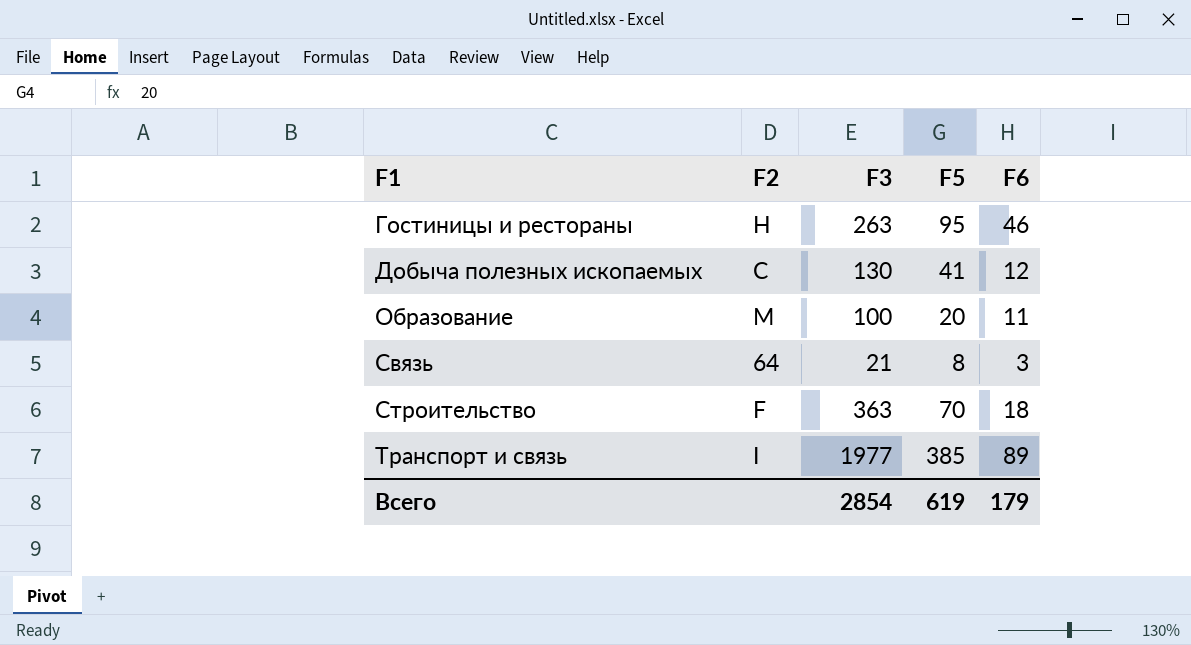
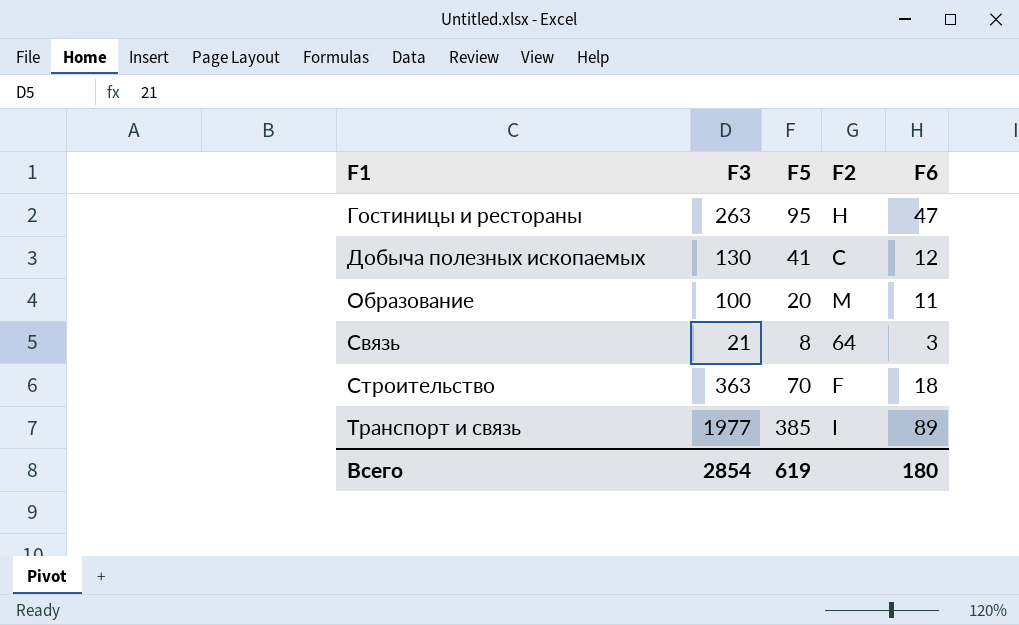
column F2 | position: 2 -> 4
Гостиницы и рестораны | F6: 46 -> 47
Всего | F6: 179 -> 180

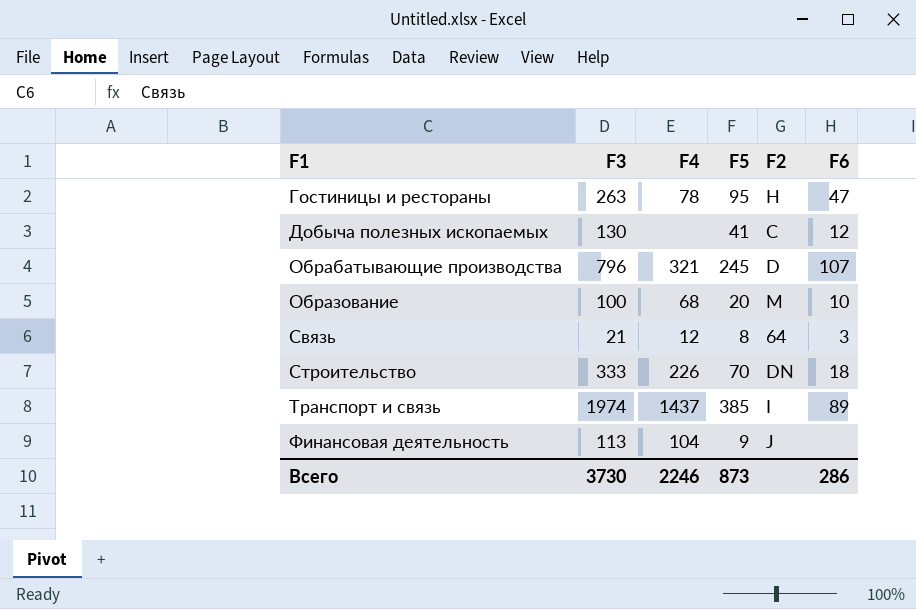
column F4 | position: none -> 3
row Обрабатывающие производства: none -> 796 | 321 | 245 | D | 107
Образование | F6: 11 -> 10
Строительство | F3: 363 -> 333
Строительство | F2: F -> DN
Транспорт и связь | F3: 1977 -> 1974
row Финансовая деятельность: none -> 113 | 104 | 9 | J | none
Всего | F3: 2854 -> 3730
Всего | F5: 619 -> 873
Всего | F6: 180 -> 286

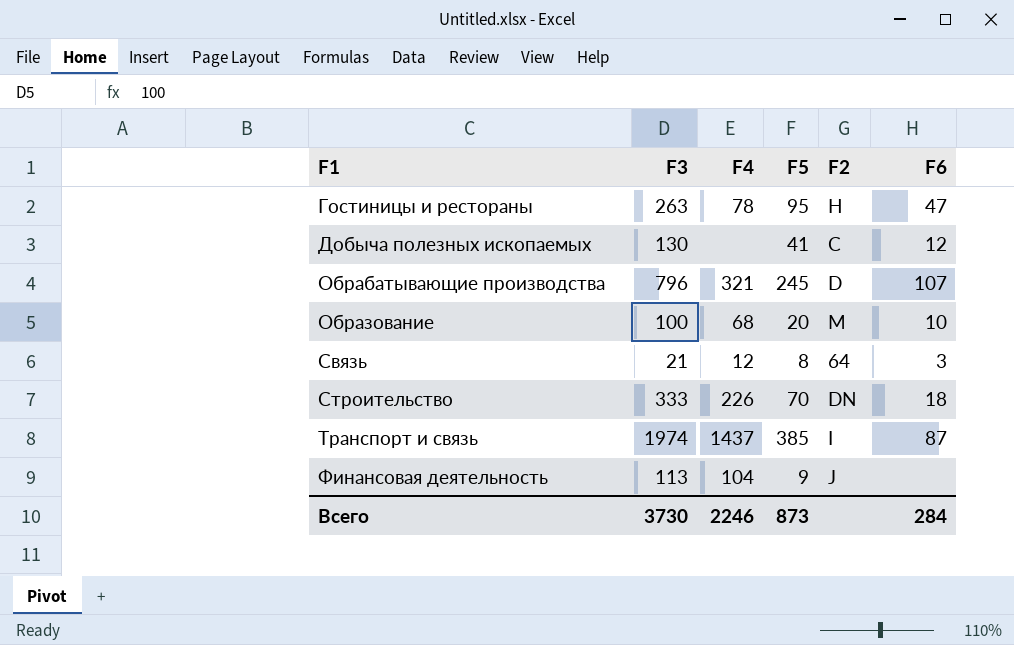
Транспорт и связь | F6: 89 -> 87
Всего | F6: 286 -> 284

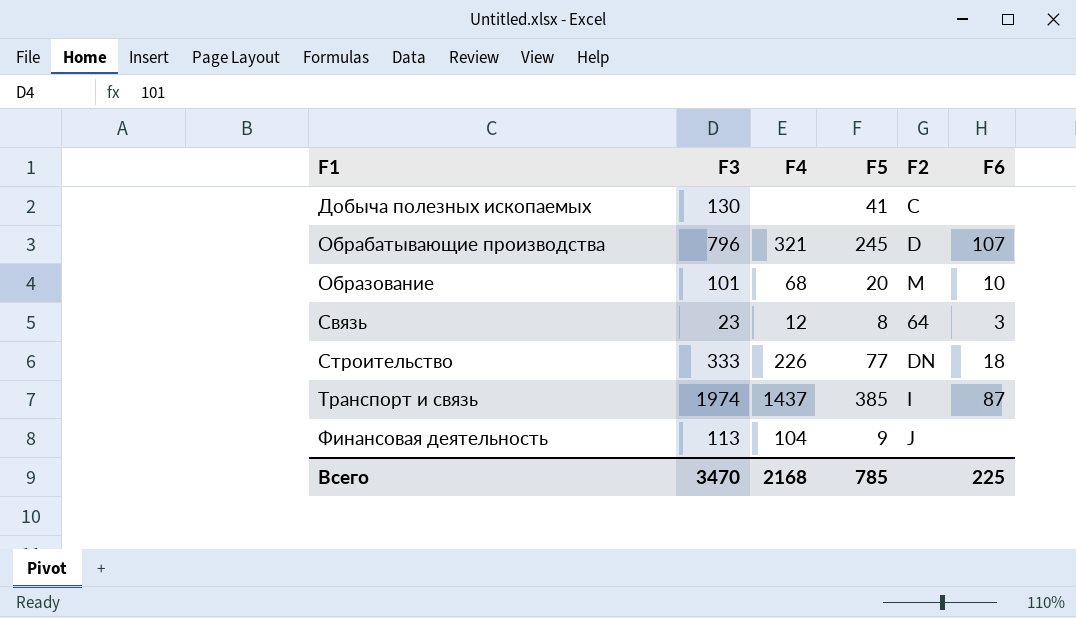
row Гостиницы и рестораны: 263 | 78 | 95 | H | 47 -> none
Добыча полезных ископаемых | F6: 12 -> none
Образование | F3: 100 -> 101
Связь | F3: 21 -> 23
Строительство | F5: 70 -> 77
Всего | F3: 3730 -> 3470
Всего | F4: 2246 -> 2168
Всего | F5: 873 -> 785
Всего | F6: 284 -> 225

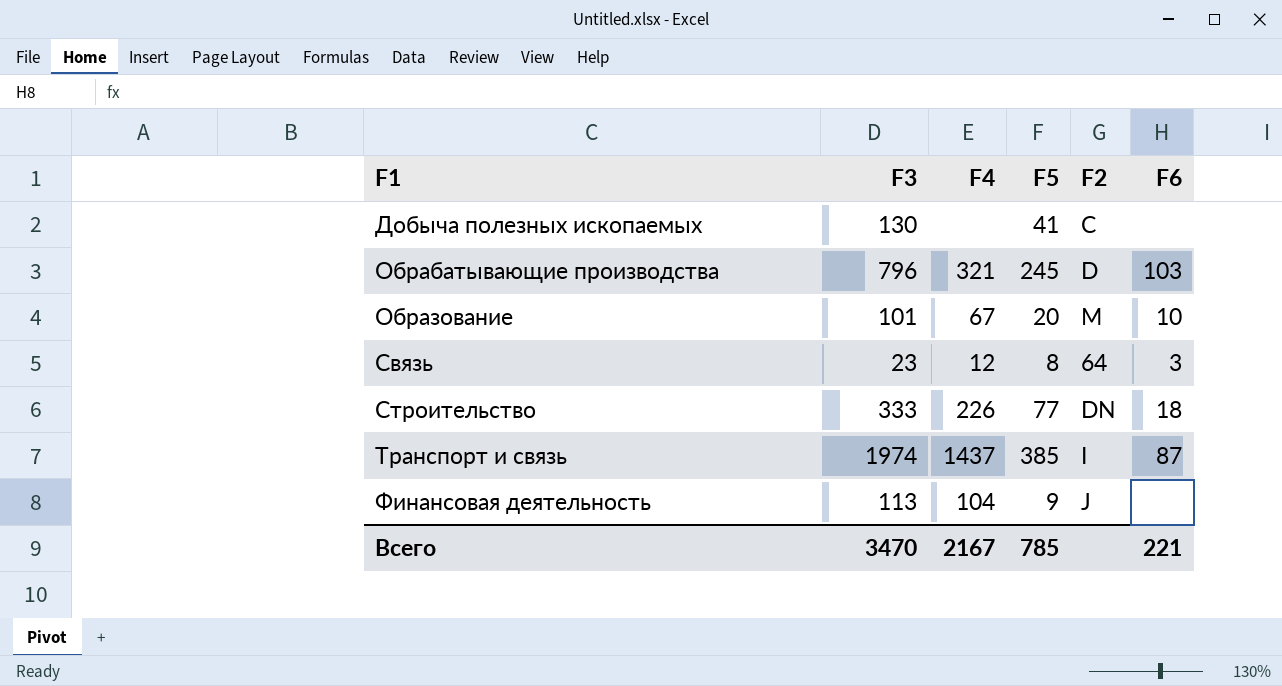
Обрабатывающие производства | F6: 107 -> 103
Образование | F4: 68 -> 67
Всего | F4: 2168 -> 2167
Всего | F6: 225 -> 221

